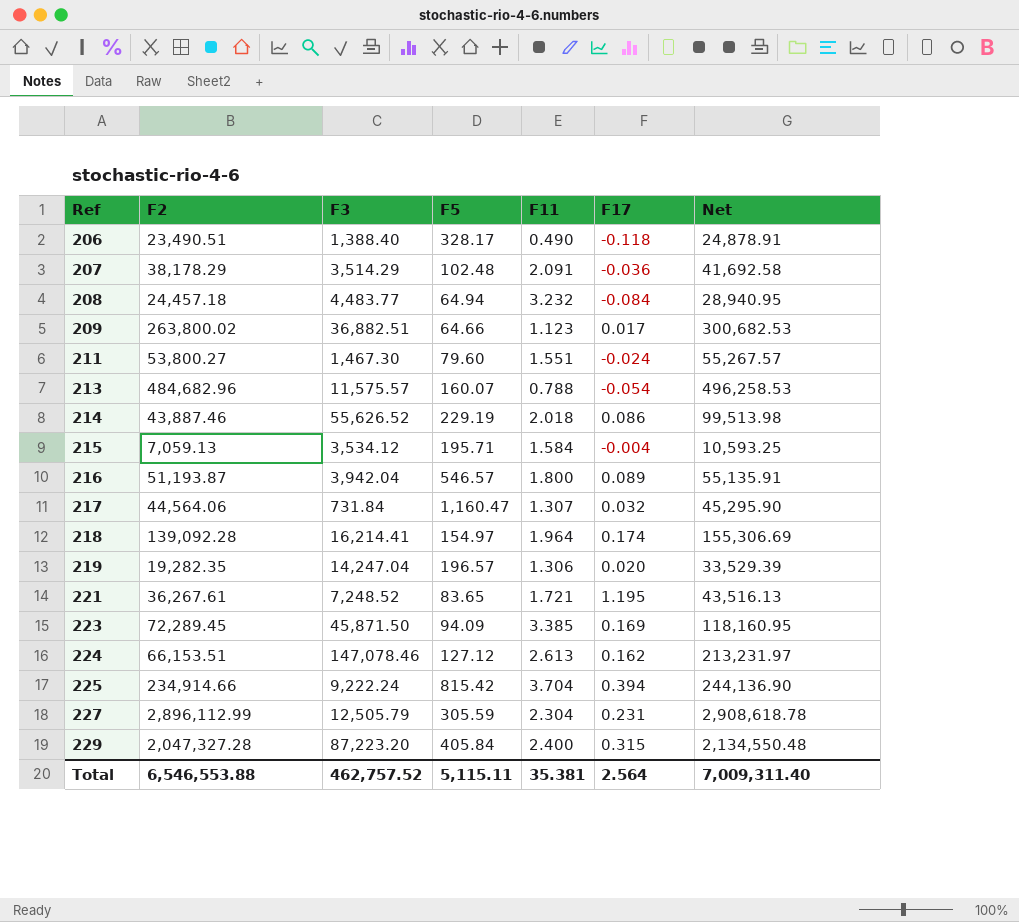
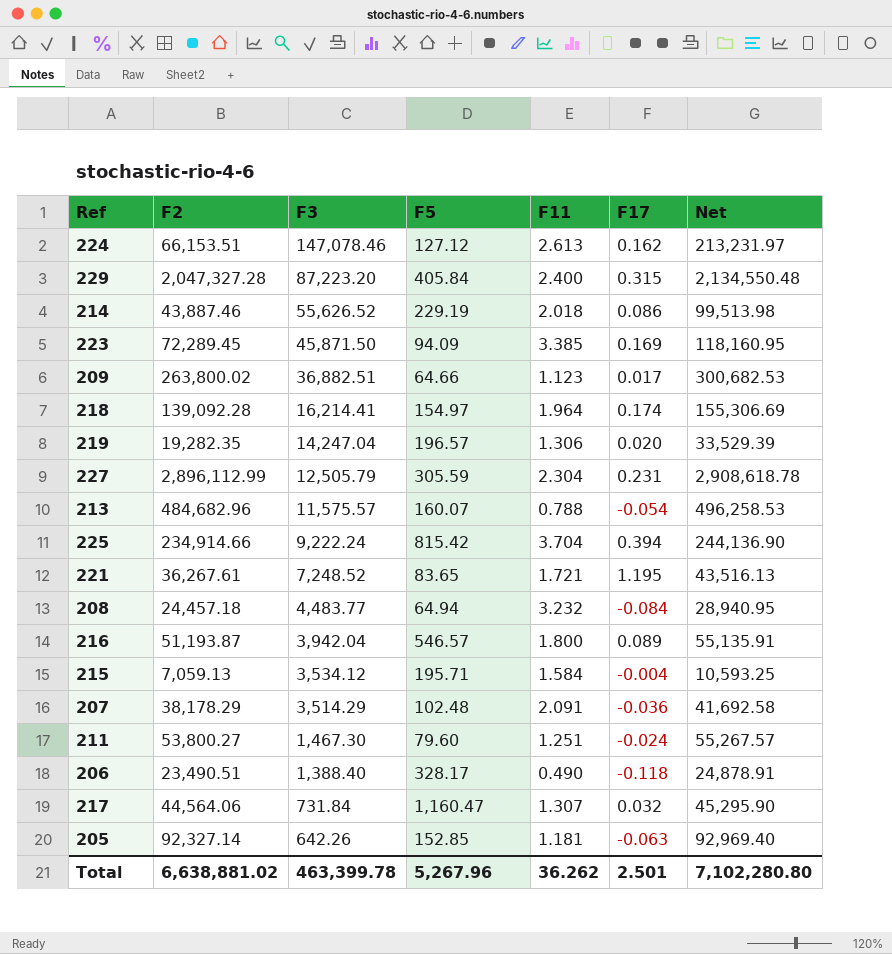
row order: Ref ascending -> F3 descending
211 | F11: 1.551 -> 1.251
row 205: none -> 92,327.14 | 642.26 | 152.85 | 1.181 | -0.063 | 92,969.40
Total | F2: 6,546,553.88 -> 6,638,881.02
Total | F3: 462,757.52 -> 463,399.78
Total | F5: 5,115.11 -> 5,267.96
Total | F11: 35.381 -> 36.262
Total | F17: 2.564 -> 2.501
Total | Net: 7,009,311.40 -> 7,102,280.80

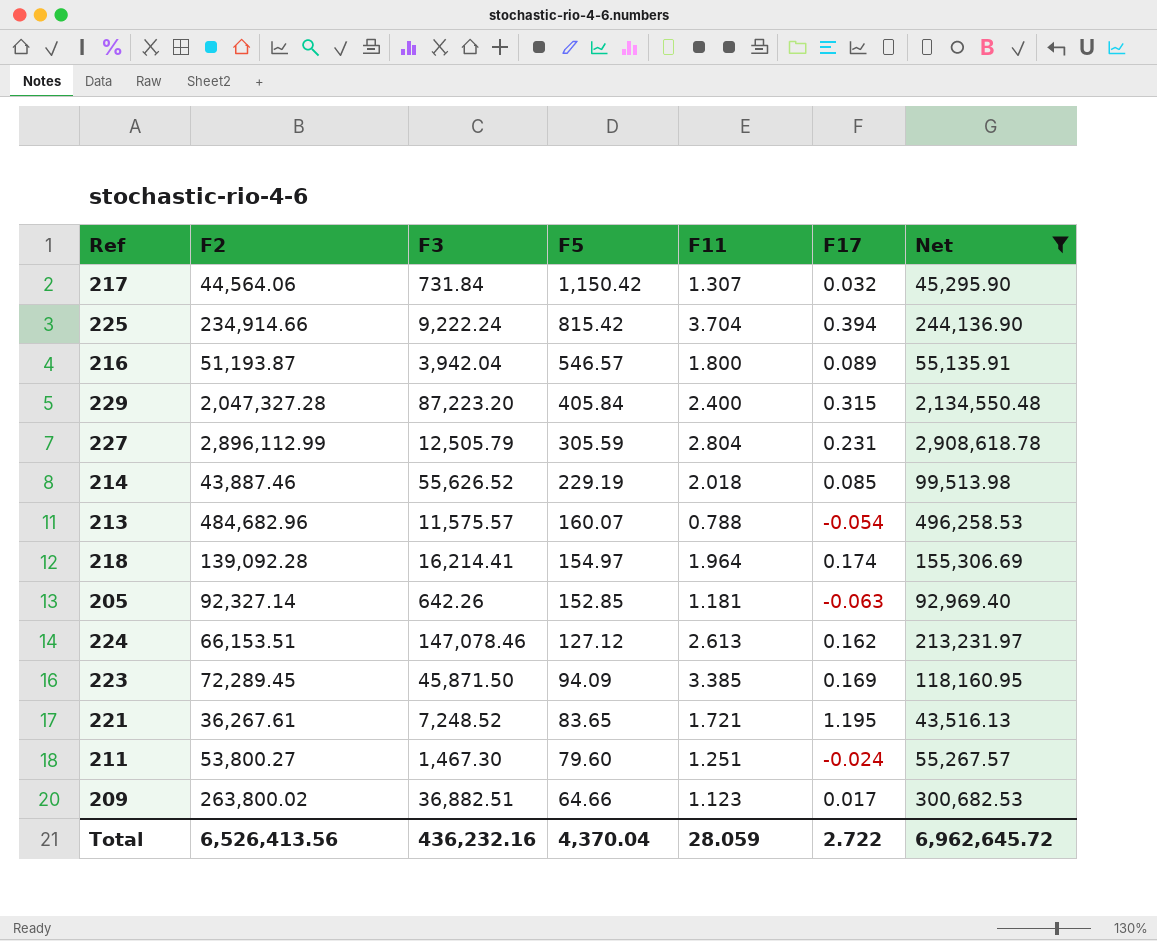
filter: none -> Net >= 43,516.13
row order: F3 descending -> F5 descending
217 | F5: 1,160.47 -> 1,150.42
227 | F11: 2.304 -> 2.804
214 | F17: 0.086 -> 0.085
Total | F2: 6,638,881.02 -> 6,526,413.56
Total | F3: 463,399.78 -> 436,232.16
Total | F5: 5,267.96 -> 4,370.04
Total | F11: 36.262 -> 28.059
Total | F17: 2.501 -> 2.722
Total | Net: 7,102,280.80 -> 6,962,645.72

